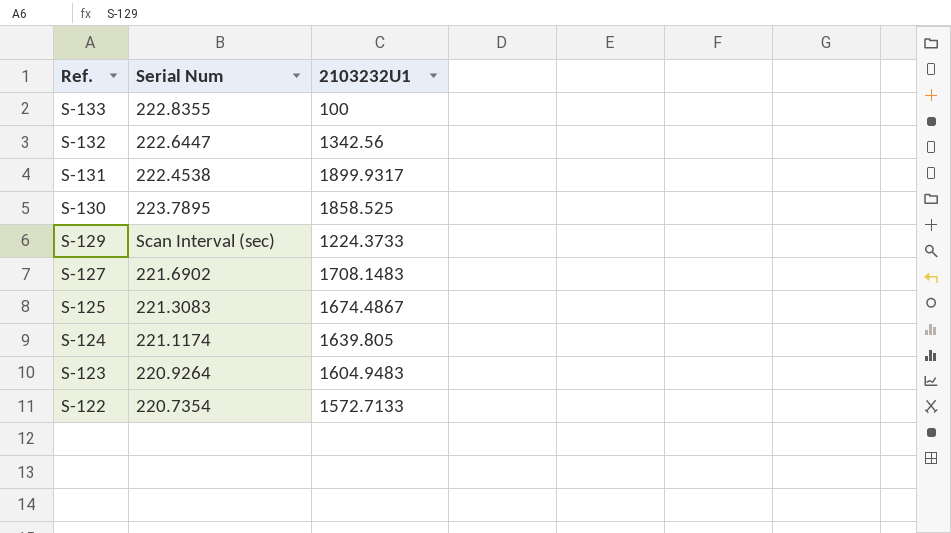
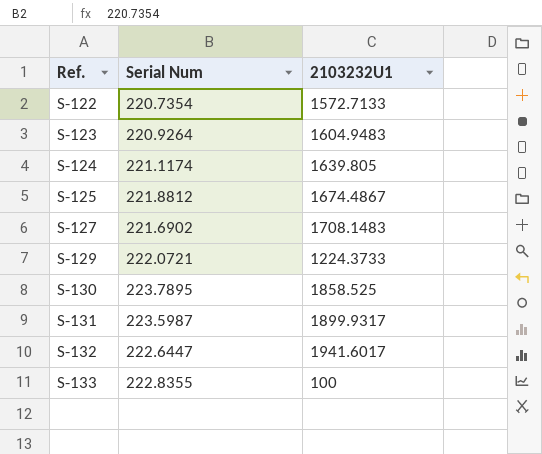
row order: Ref. descending -> Ref. ascending
S-125 | Serial Num: 221.3083 -> 221.8812
S-129 | Serial Num: Scan Interval (sec) -> 222.0721
S-131 | Serial Num: 222.4538 -> 223.5987
S-132 | 2103232U1: 1342.56 -> 1941.6017

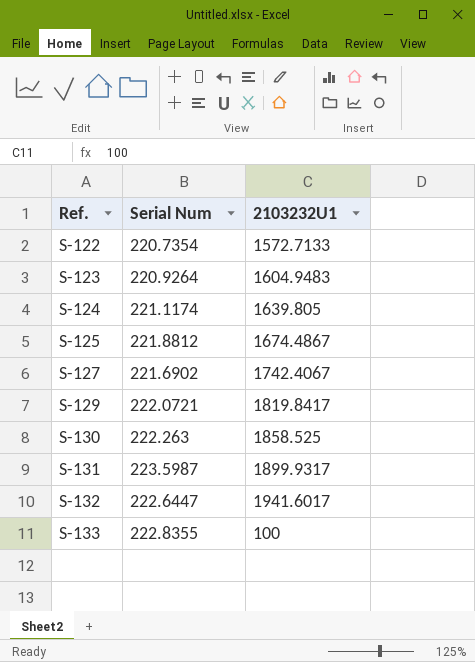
S-127 | 2103232U1: 1708.1483 -> 1742.4067
S-129 | 2103232U1: 1224.3733 -> 1819.8417
S-130 | Serial Num: 223.7895 -> 222.263

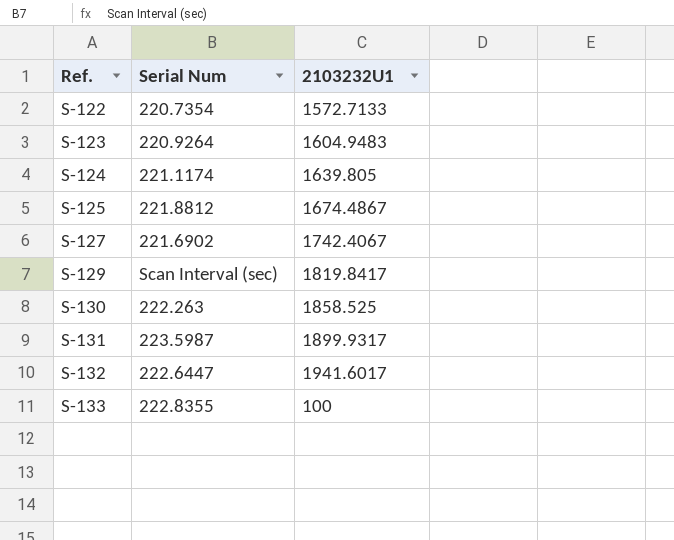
S-129 | Serial Num: 222.0721 -> Scan Interval (sec)

